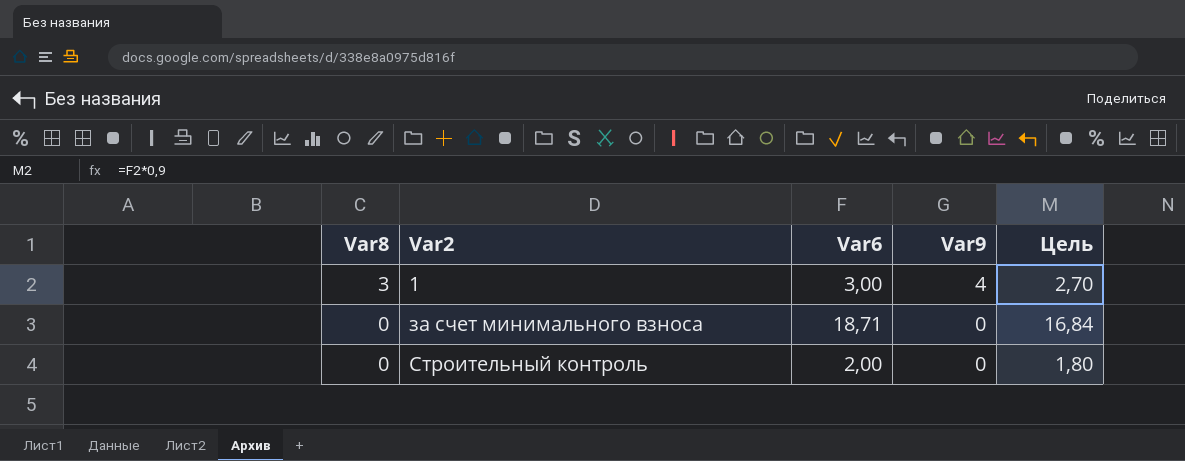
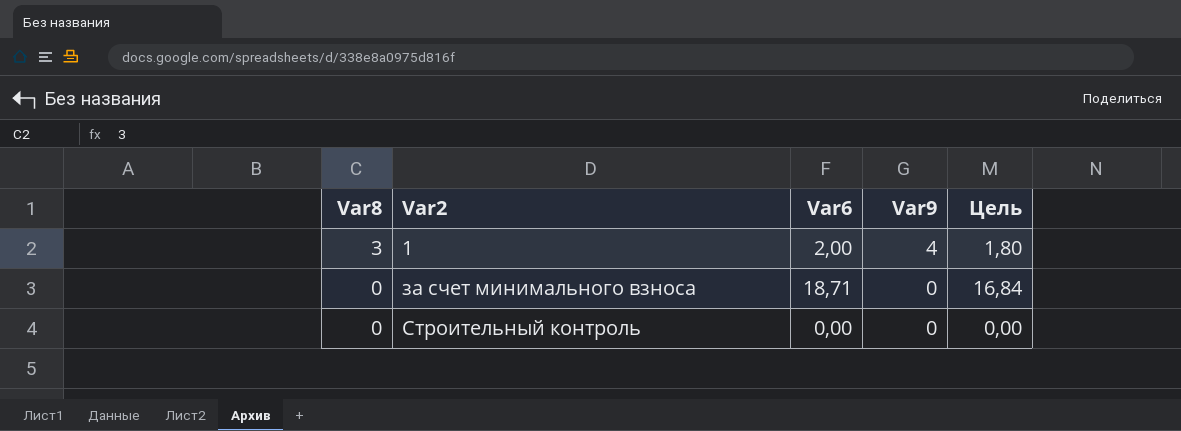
1 | Var6: 3,00 -> 2,00
1 | Цель: 2,70 -> 1,80
Строительный контроль | Var6: 2,00 -> 0,00
Строительный контроль | Цель: 1,80 -> 0,00

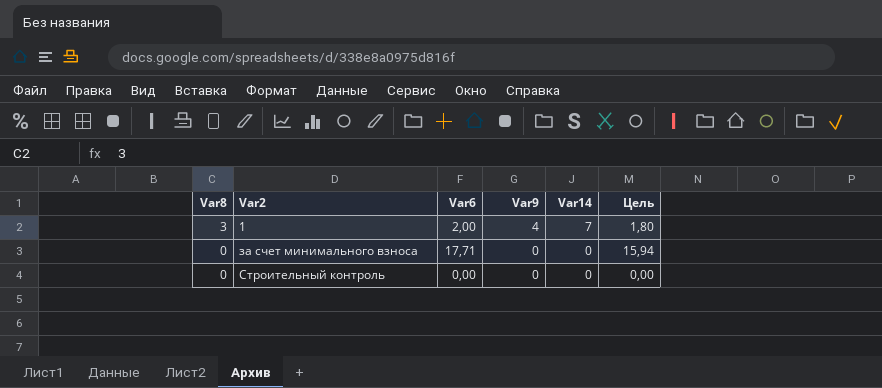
column Var14 | position: none -> 5
за счет минимального взноса | Var6: 18,71 -> 17,71
за счет минимального взноса | Цель: 16,84 -> 15,94

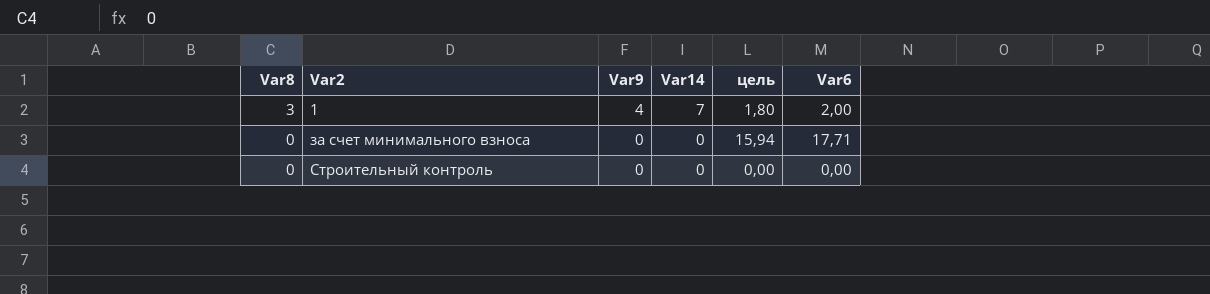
column name: Цель -> цель
column Var6 | position: 3 -> 6

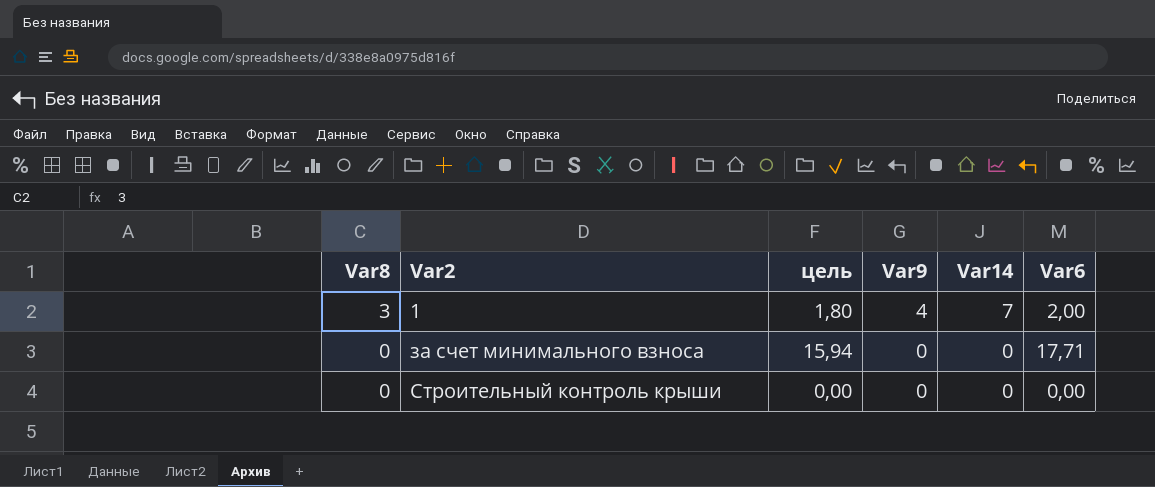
column цель | position: 5 -> 3
row Строительный контроль: 0 | 0 | 0 | 0,00 | 0,00 -> none
row Строительный контроль крыши: none -> 0 | 0,00 | 0 | 0 | 0,00

